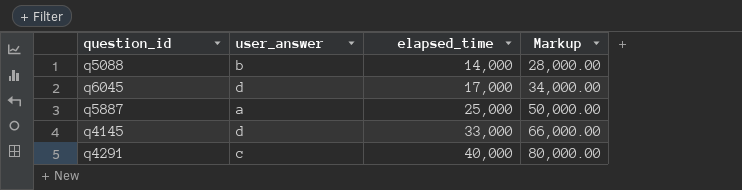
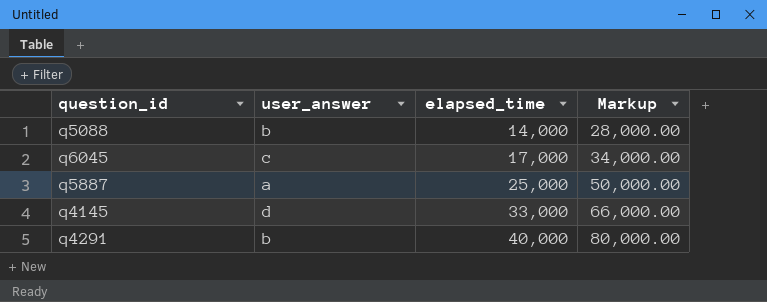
q6045 | user_answer: d -> c
q4291 | user_answer: c -> b

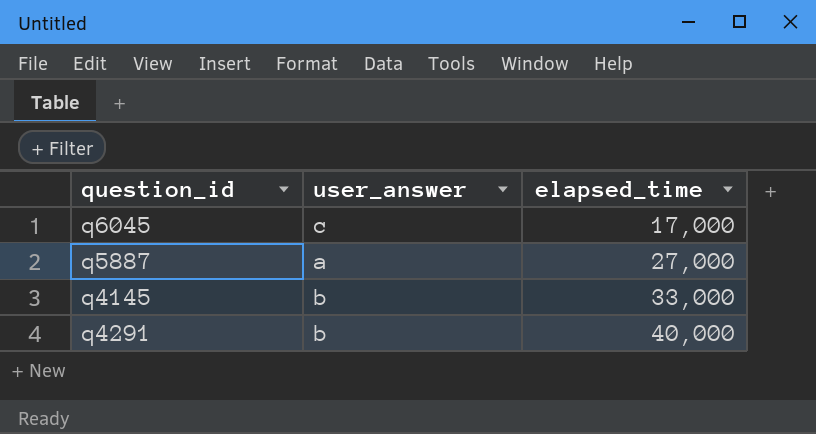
column Markup | formula: [elapsed_time] * 2 -> none
row q5088: b | 14,000 | 28,000.00 -> none
q5887 | elapsed_time: 25,000 -> 27,000
q4145 | user_answer: d -> b

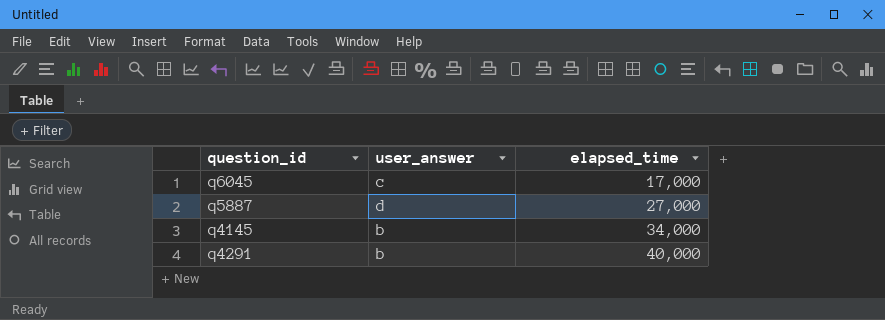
q5887 | user_answer: a -> d
q4145 | elapsed_time: 33,000 -> 34,000

